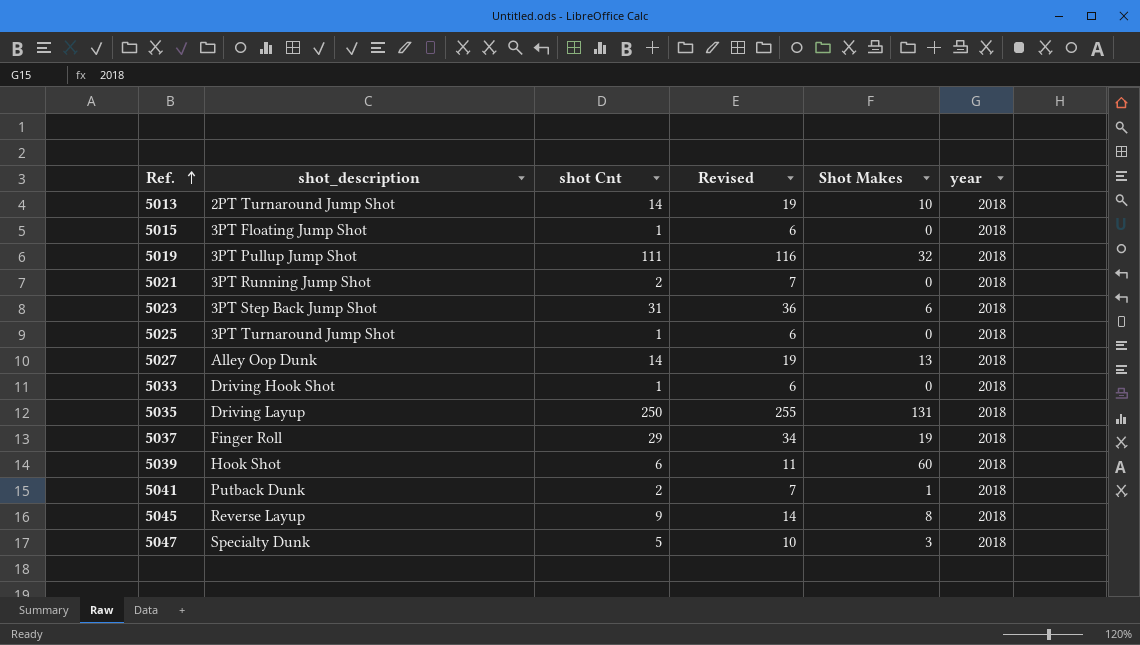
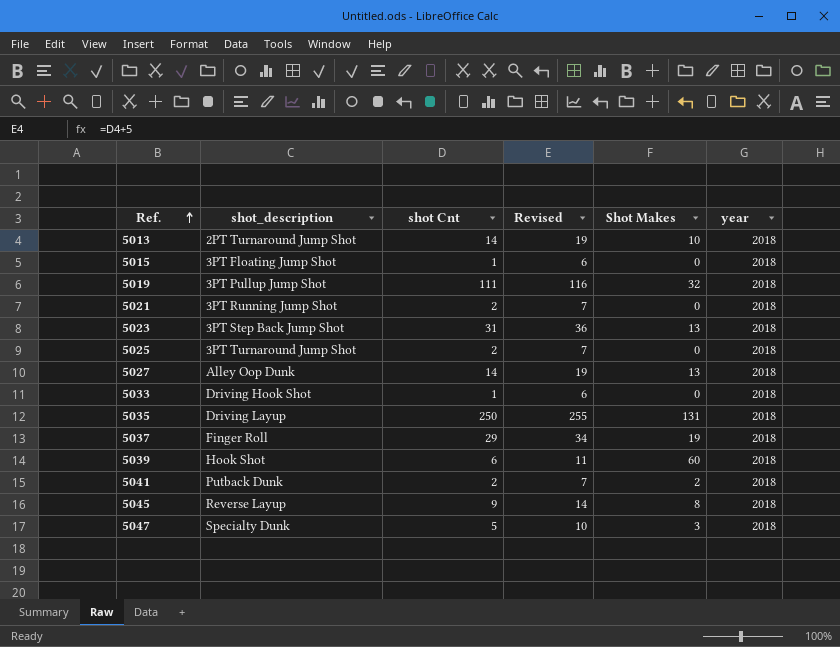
5023 | Shot Makes: 6 -> 13
5025 | shot Cnt: 1 -> 2
5025 | Revised: 6 -> 7
5041 | Shot Makes: 1 -> 2

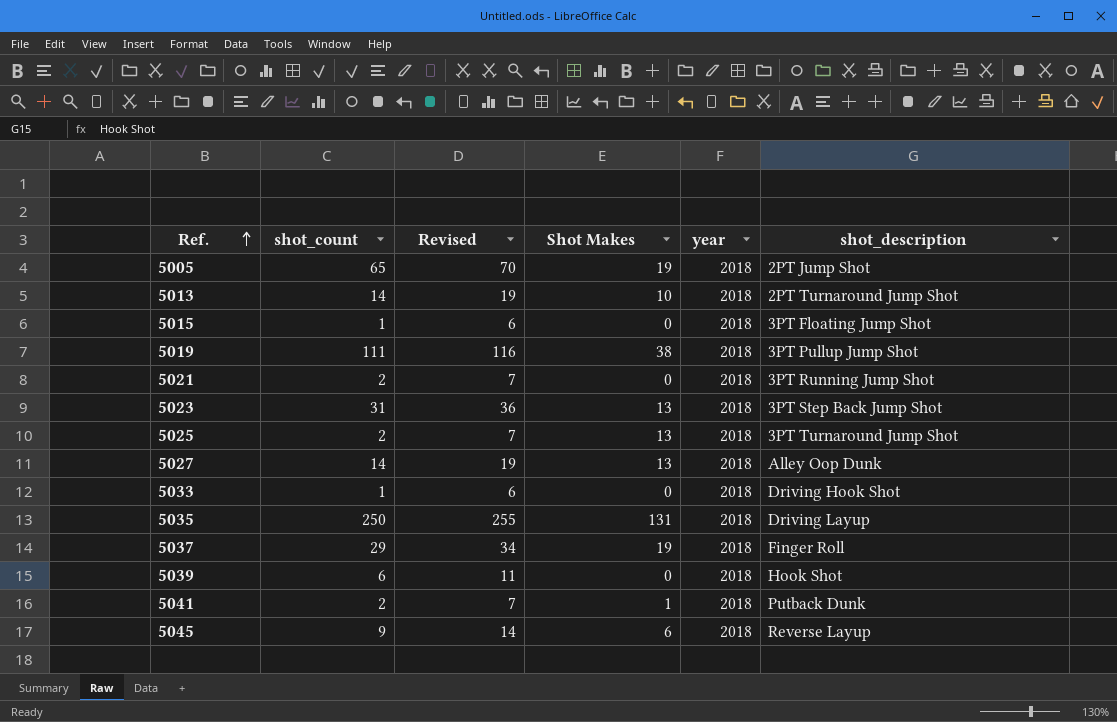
column name: shot Cnt -> shot_count
column shot_description | position: 2 -> 6
row 5047: Specialty Dunk | 5 | 10 | 3 | 2018 -> none
row 5005: none -> 65 | 70 | 19 | 2018 | 2PT Jump Shot
5019 | Shot Makes: 32 -> 38
5025 | Shot Makes: 0 -> 13
5039 | Shot Makes: 60 -> 0
5041 | Shot Makes: 2 -> 1
5045 | Shot Makes: 8 -> 6

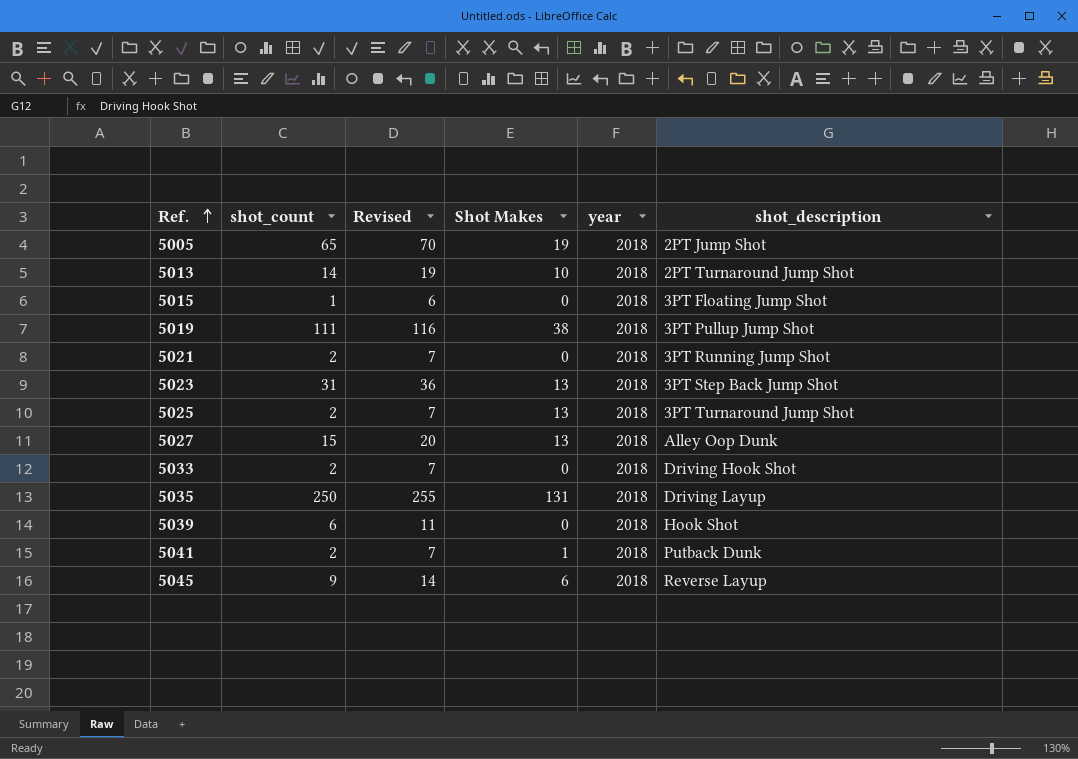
row 5037: 29 | 34 | 19 | 2018 | Finger Roll -> none
5027 | shot_count: 14 -> 15
5027 | Revised: 19 -> 20
5033 | shot_count: 1 -> 2
5033 | Revised: 6 -> 7

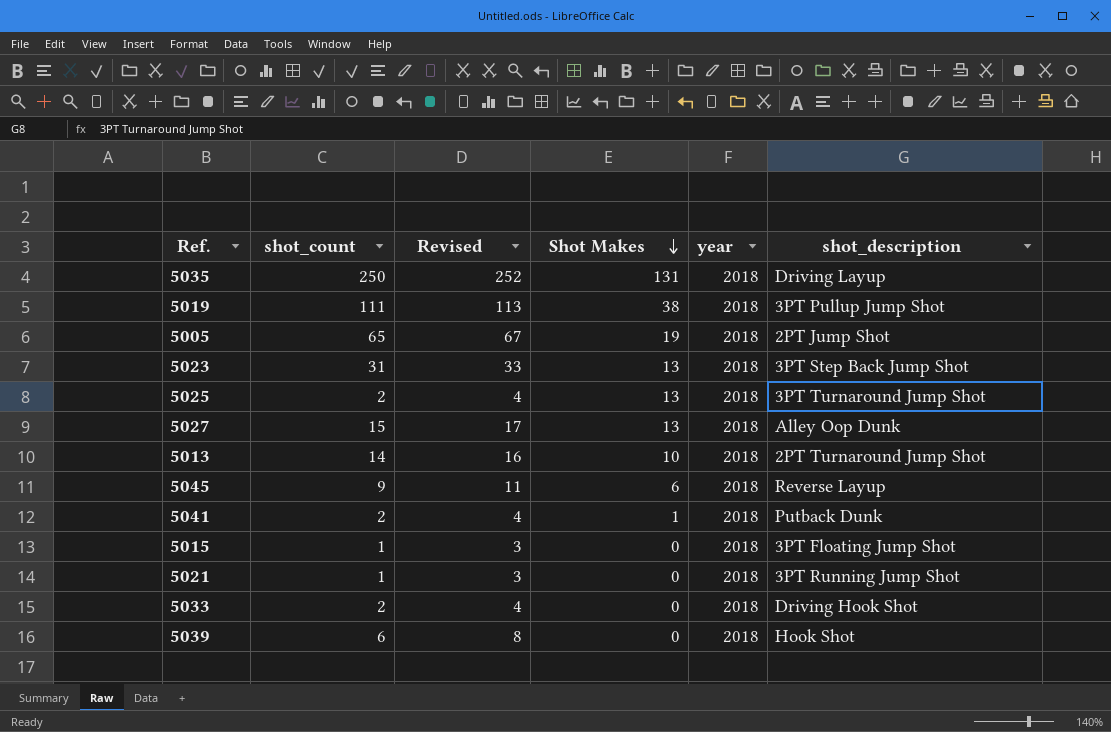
row order: Ref. ascending -> Shot Makes descending
column Revised | formula: [shot_count] + 5 -> [shot_count] + 2
5021 | shot_count: 2 -> 1

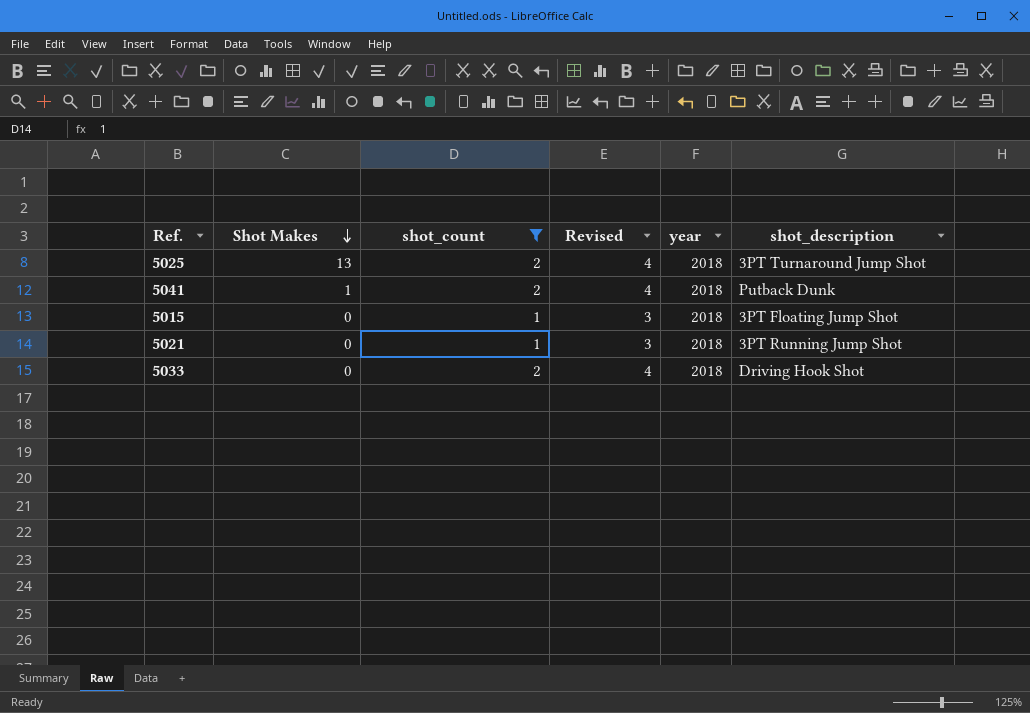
filter: none -> shot_count <= 2
column Shot Makes | position: 4 -> 2

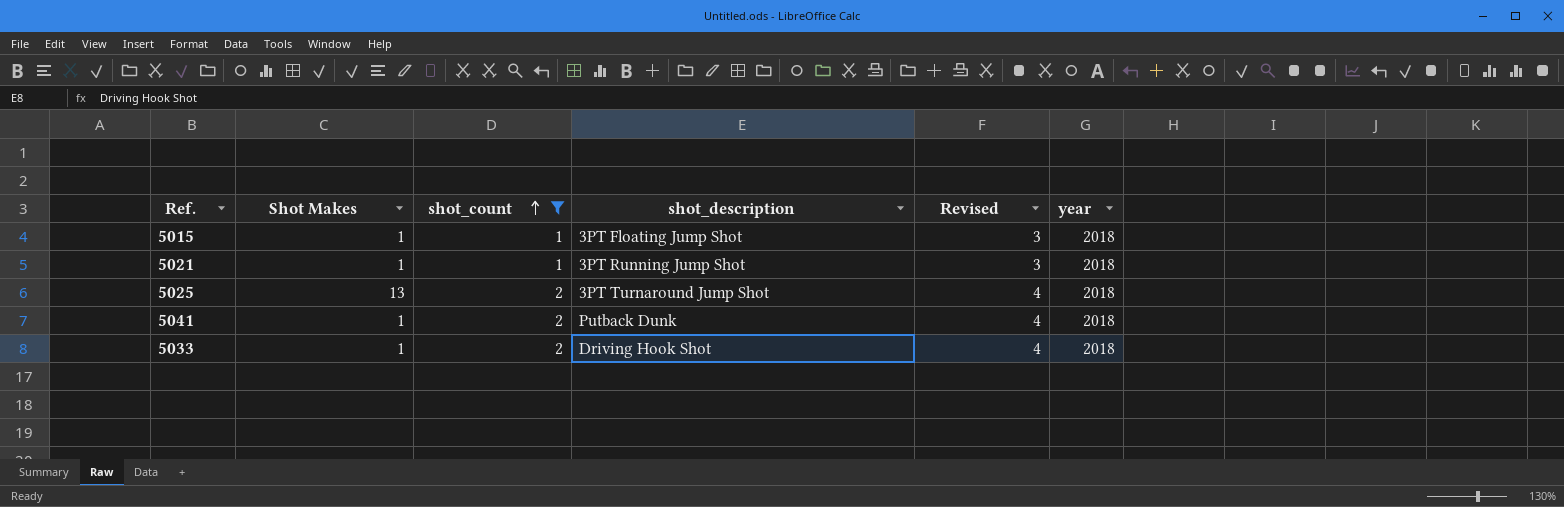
row order: Shot Makes descending -> shot_count ascending
column shot_description | position: 6 -> 4
5015 | Shot Makes: 0 -> 1
5021 | Shot Makes: 0 -> 1
5033 | Shot Makes: 0 -> 1

